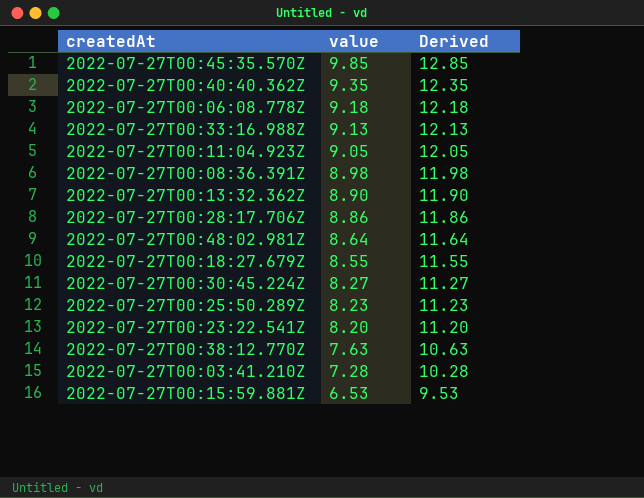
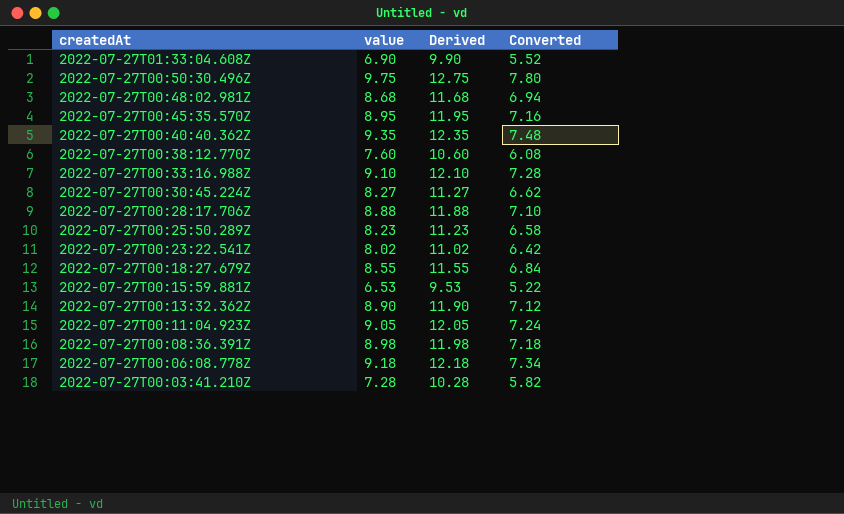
row order: value descending -> createdAt descending
column Converted | formula: none -> [value] * 0.8
row 2022-07-27T01:33:04.608Z: none -> 6.90 | 9.90 | 5.52
row 2022-07-27T00:50:30.496Z: none -> 9.75 | 12.75 | 7.80
2022-07-27T00:48:02.981Z | value: 8.64 -> 8.68
2022-07-27T00:48:02.981Z | Derived: 11.64 -> 11.68
2022-07-27T00:45:35.570Z | value: 9.85 -> 8.95
2022-07-27T00:45:35.570Z | Derived: 12.85 -> 11.95
2022-07-27T00:38:12.770Z | value: 7.63 -> 7.60
2022-07-27T00:38:12.770Z | Derived: 10.63 -> 10.60
2022-07-27T00:33:16.988Z | value: 9.13 -> 9.10
2022-07-27T00:33:16.988Z | Derived: 12.13 -> 12.10
2022-07-27T00:28:17.706Z | value: 8.86 -> 8.88
2022-07-27T00:28:17.706Z | Derived: 11.86 -> 11.88
2022-07-27T00:23:22.541Z | value: 8.20 -> 8.02
2022-07-27T00:23:22.541Z | Derived: 11.20 -> 11.02

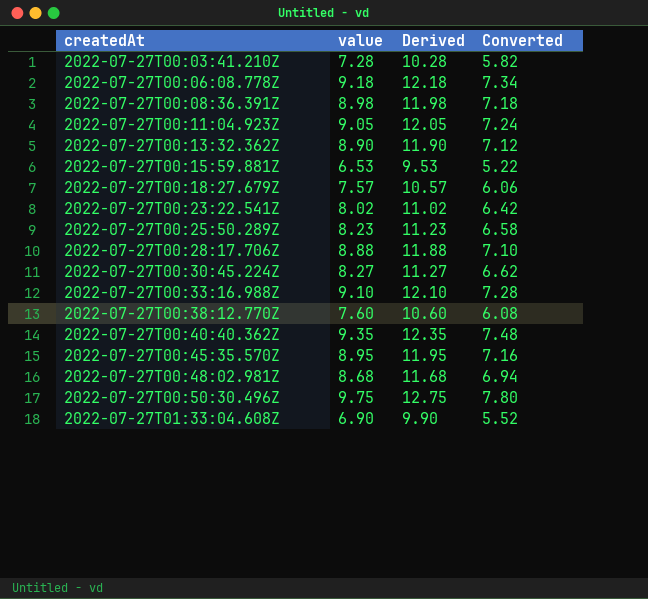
row order: createdAt descending -> createdAt ascending
2022-07-27T00:18:27.679Z | value: 8.55 -> 7.57
2022-07-27T00:18:27.679Z | Derived: 11.55 -> 10.57
2022-07-27T00:18:27.679Z | Converted: 6.84 -> 6.06

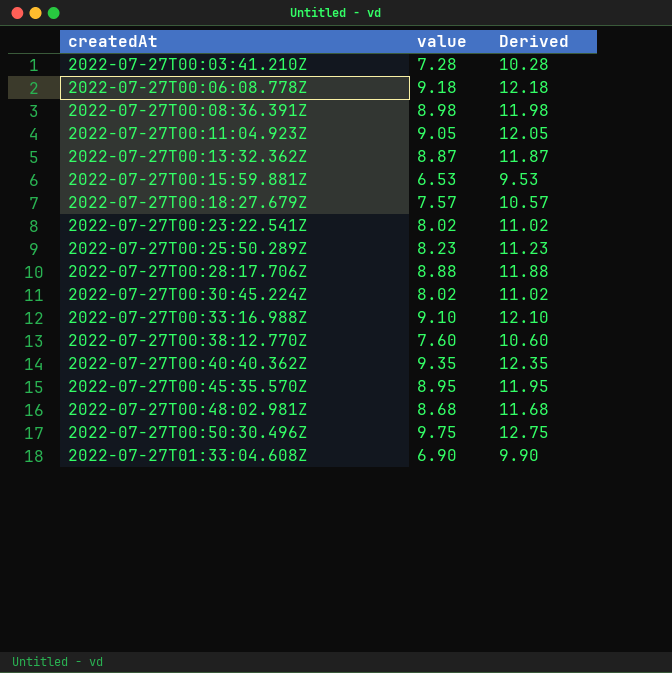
column Converted | formula: [value] * 0.8 -> none
2022-07-27T00:13:32.362Z | value: 8.90 -> 8.87
2022-07-27T00:13:32.362Z | Derived: 11.90 -> 11.87
2022-07-27T00:30:45.224Z | value: 8.27 -> 8.02
2022-07-27T00:30:45.224Z | Derived: 11.27 -> 11.02

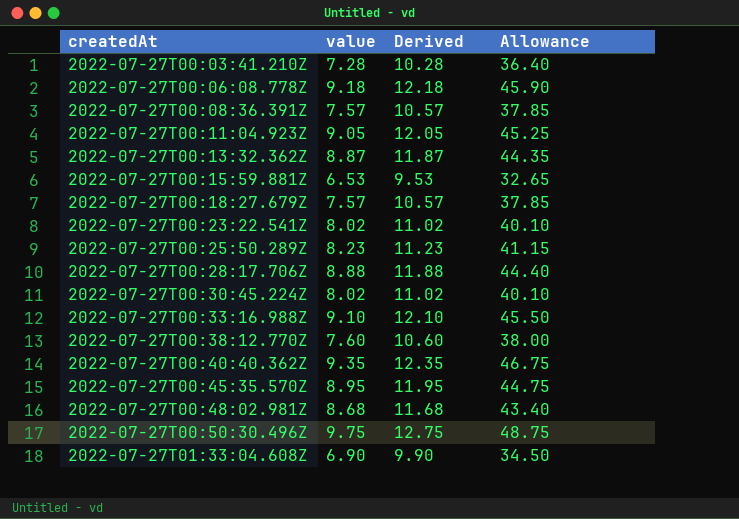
column Allowance | formula: none -> [value] * 5
2022-07-27T00:08:36.391Z | value: 8.98 -> 7.57
2022-07-27T00:08:36.391Z | Derived: 11.98 -> 10.57

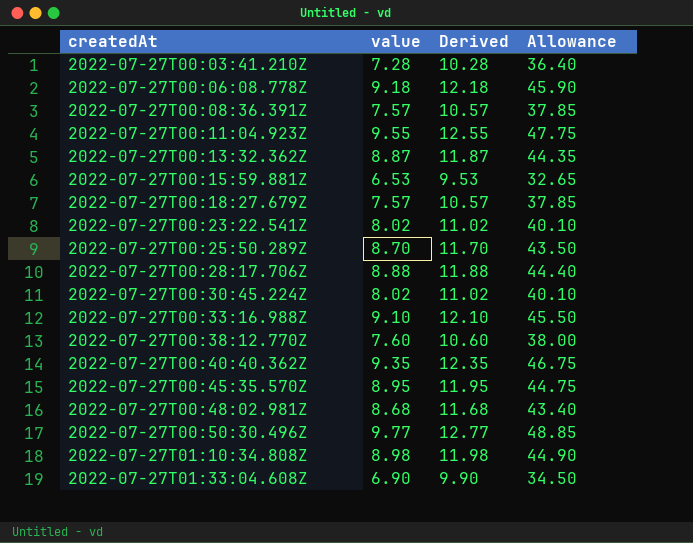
2022-07-27T00:11:04.923Z | value: 9.05 -> 9.55
2022-07-27T00:11:04.923Z | Derived: 12.05 -> 12.55
2022-07-27T00:11:04.923Z | Allowance: 45.25 -> 47.75
2022-07-27T00:25:50.289Z | value: 8.23 -> 8.70
2022-07-27T00:25:50.289Z | Derived: 11.23 -> 11.70
2022-07-27T00:25:50.289Z | Allowance: 41.15 -> 43.50
2022-07-27T00:50:30.496Z | value: 9.75 -> 9.77
2022-07-27T00:50:30.496Z | Derived: 12.75 -> 12.77
2022-07-27T00:50:30.496Z | Allowance: 48.75 -> 48.85
row 2022-07-27T01:10:34.808Z: none -> 8.98 | 11.98 | 44.90

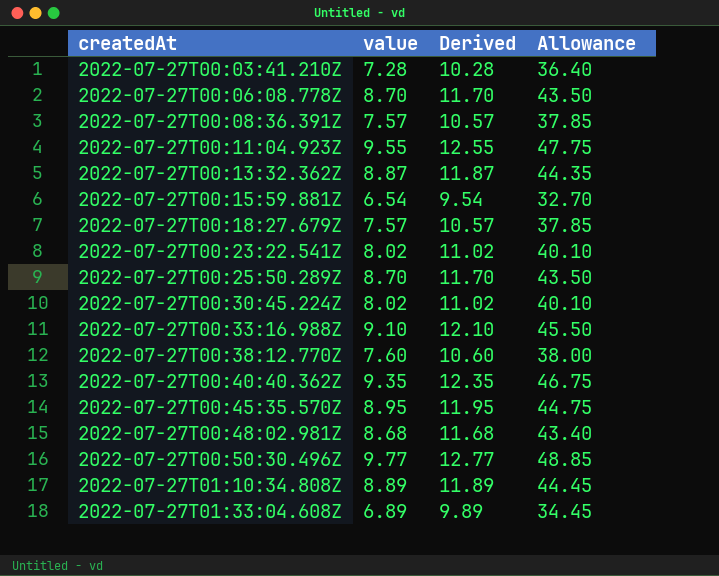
row 2022-07-27T00:28:17.706Z: 8.88 | 11.88 | 44.40 -> none
2022-07-27T00:06:08.778Z | value: 9.18 -> 8.70
2022-07-27T00:06:08.778Z | Derived: 12.18 -> 11.70
2022-07-27T00:06:08.778Z | Allowance: 45.90 -> 43.50
2022-07-27T00:15:59.881Z | value: 6.53 -> 6.54
2022-07-27T00:15:59.881Z | Derived: 9.53 -> 9.54
2022-07-27T00:15:59.881Z | Allowance: 32.65 -> 32.70
2022-07-27T01:10:34.808Z | value: 8.98 -> 8.89
2022-07-27T01:10:34.808Z | Derived: 11.98 -> 11.89
2022-07-27T01:10:34.808Z | Allowance: 44.90 -> 44.45
2022-07-27T01:33:04.608Z | value: 6.90 -> 6.89
2022-07-27T01:33:04.608Z | Derived: 9.90 -> 9.89
2022-07-27T01:33:04.608Z | Allowance: 34.50 -> 34.45

